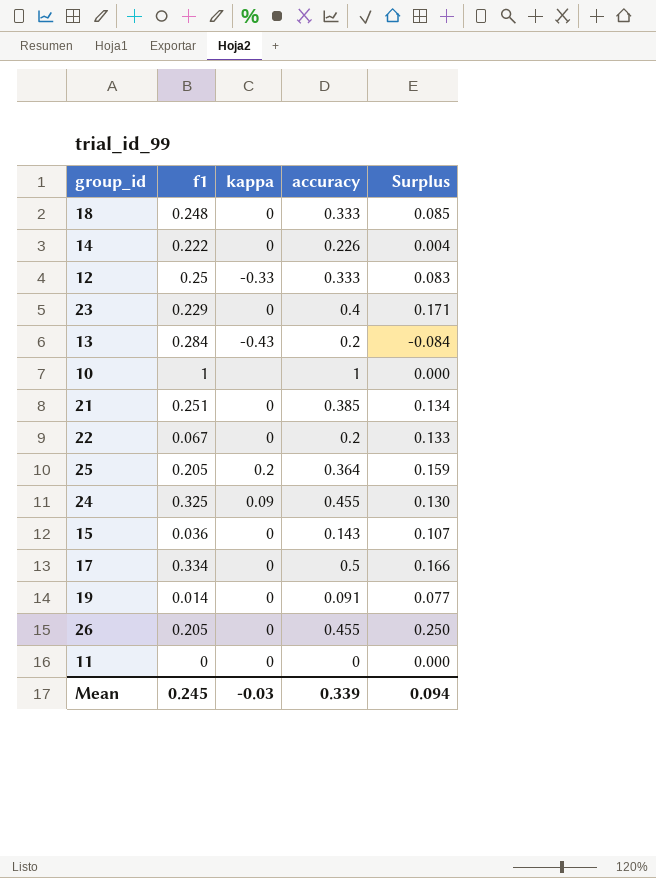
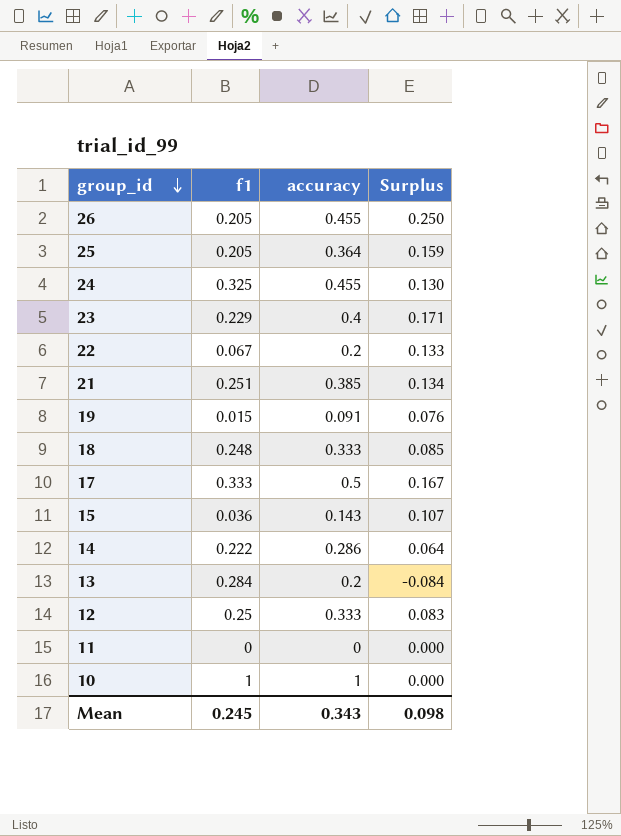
row order: none -> group_id descending
column kappa | position: 3 -> none
19 | f1: 0.014 -> 0.015
19 | Surplus: 0.077 -> 0.076
17 | f1: 0.334 -> 0.333
17 | Surplus: 0.166 -> 0.167
14 | accuracy: 0.226 -> 0.286
14 | Surplus: 0.004 -> 0.064
Mean | accuracy: 0.339 -> 0.343
Mean | Surplus: 0.094 -> 0.098

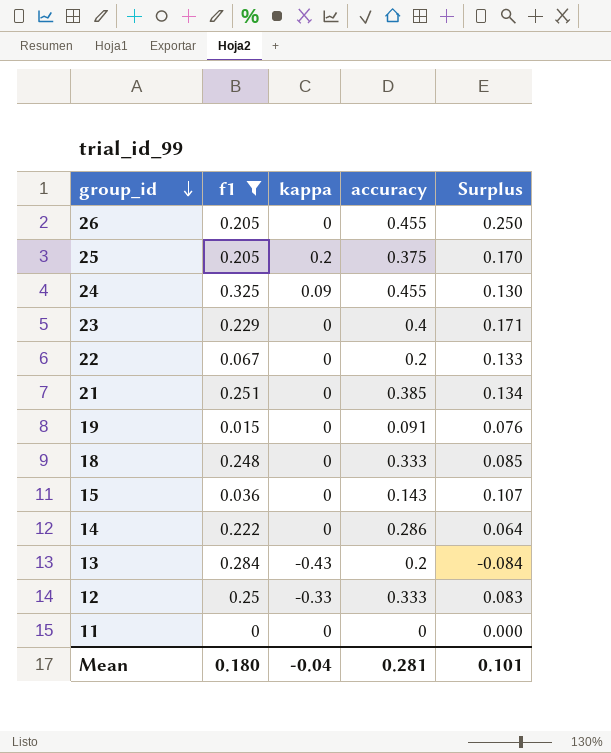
filter: none -> f1 <= 0.325
column kappa | position: none -> 3
25 | accuracy: 0.364 -> 0.375
25 | Surplus: 0.159 -> 0.170
Mean | f1: 0.245 -> 0.180
Mean | accuracy: 0.343 -> 0.281
Mean | Surplus: 0.098 -> 0.101

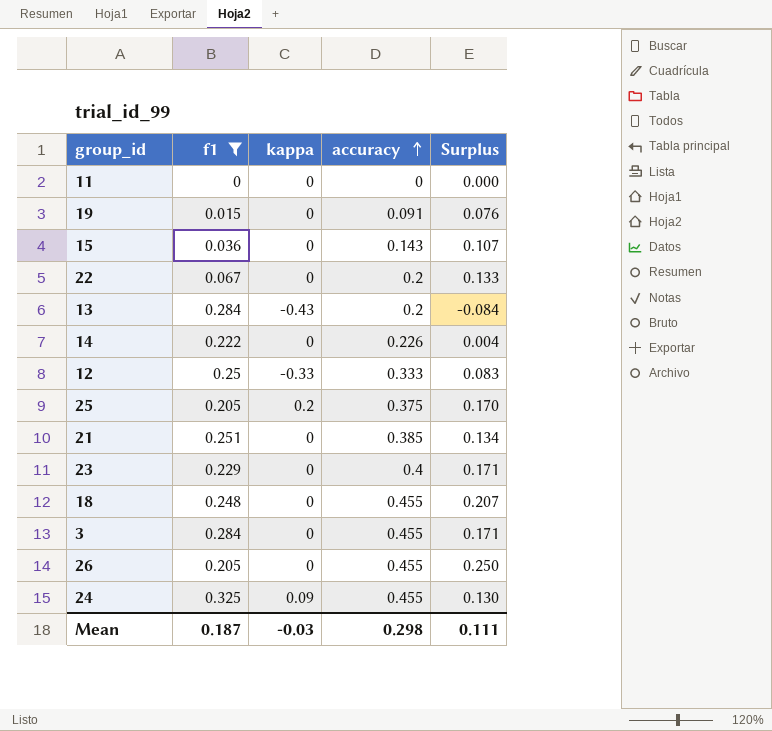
row order: group_id descending -> accuracy ascending
14 | accuracy: 0.286 -> 0.226
14 | Surplus: 0.064 -> 0.004
18 | accuracy: 0.333 -> 0.455
18 | Surplus: 0.085 -> 0.207
row 3: none -> 0.284 | 0 | 0.455 | 0.171
Mean | f1: 0.180 -> 0.187
Mean | kappa: -0.04 -> -0.03
Mean | accuracy: 0.281 -> 0.298
Mean | Surplus: 0.101 -> 0.111

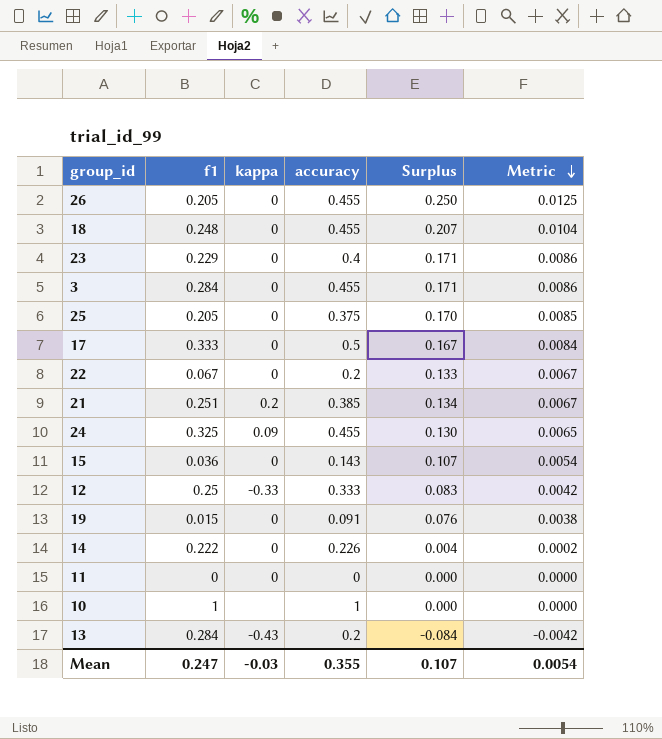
filter: f1 <= 0.325 -> none
row order: accuracy ascending -> Metric descending
column Metric | formula: none -> [Surplus] * 0.05
25 | kappa: 0.2 -> 0
21 | kappa: 0 -> 0.2
Mean | f1: 0.187 -> 0.247
Mean | accuracy: 0.298 -> 0.355
Mean | Surplus: 0.111 -> 0.107

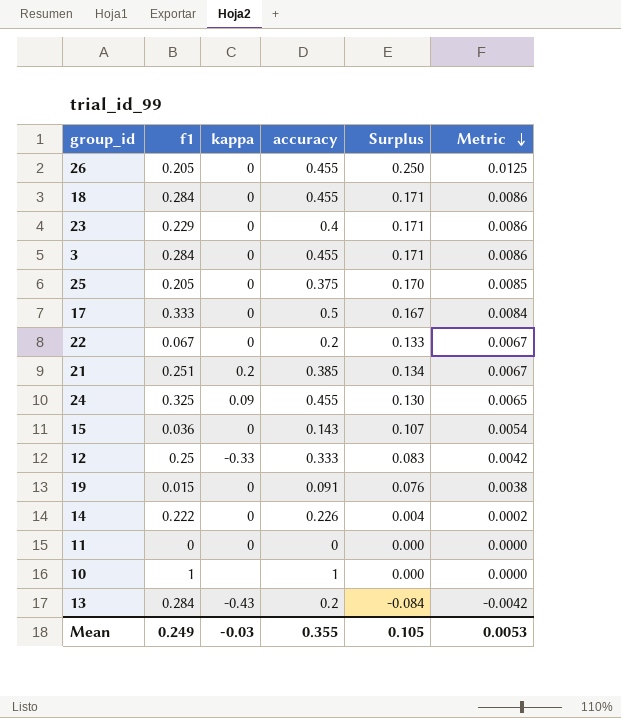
18 | f1: 0.248 -> 0.284
18 | Surplus: 0.207 -> 0.171
18 | Metric: 0.0104 -> 0.0086
Mean | f1: 0.247 -> 0.249
Mean | Surplus: 0.107 -> 0.105
Mean | Metric: 0.0054 -> 0.0053

